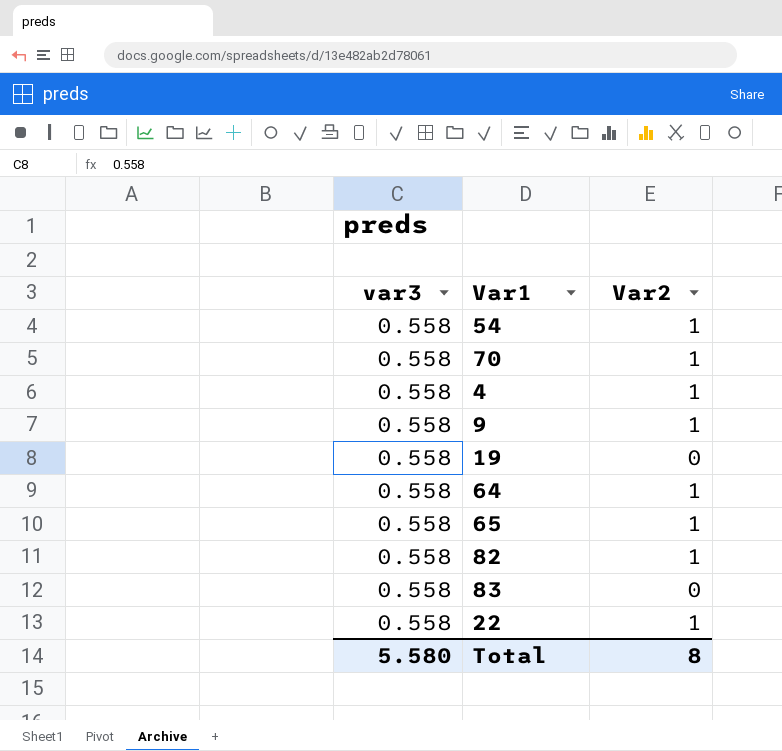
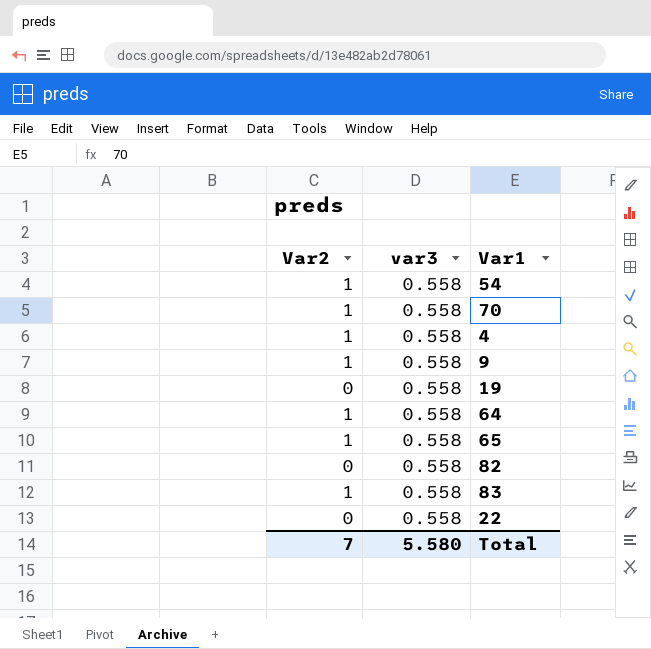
column Var2 | position: 3 -> 1
82 | Var2: 1 -> 0
83 | Var2: 0 -> 1
22 | Var2: 1 -> 0
Total | Var2: 8 -> 7

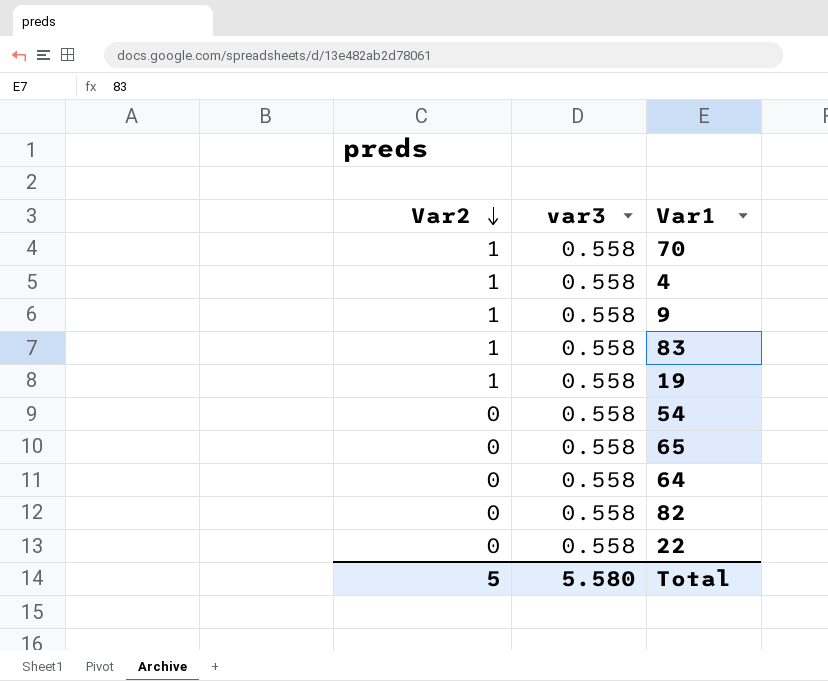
row order: none -> Var2 descending
19 | Var2: 0 -> 1
54 | Var2: 1 -> 0
65 | Var2: 1 -> 0
64 | Var2: 1 -> 0
Total | Var2: 7 -> 5

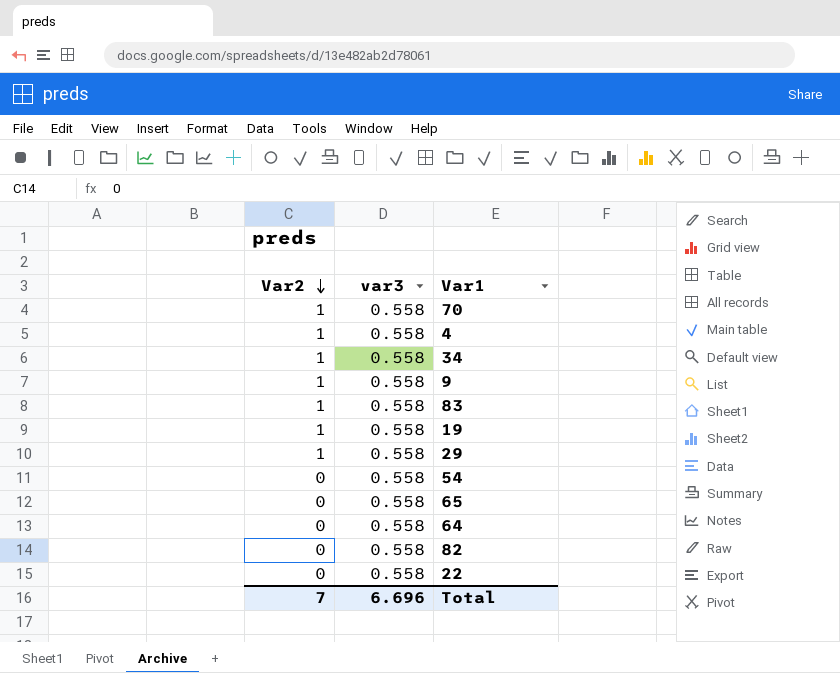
row 34: none -> 1 | 0.558
row 29: none -> 1 | 0.558
Total | Var2: 5 -> 7
Total | var3: 5.580 -> 6.696

